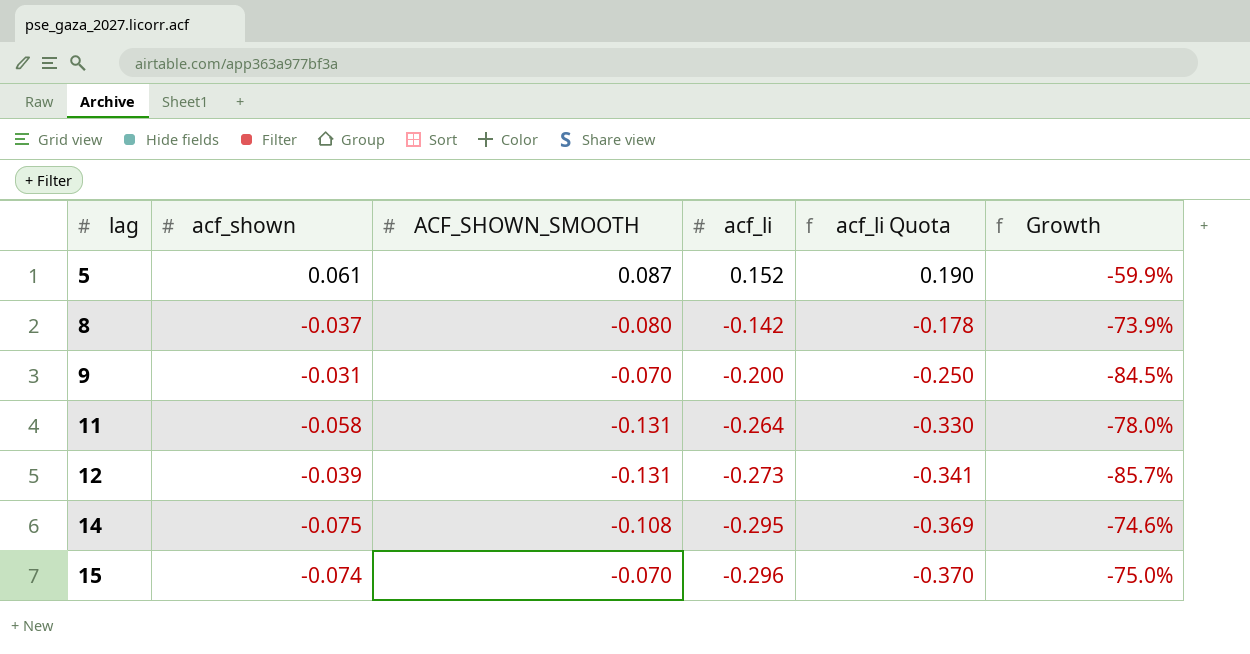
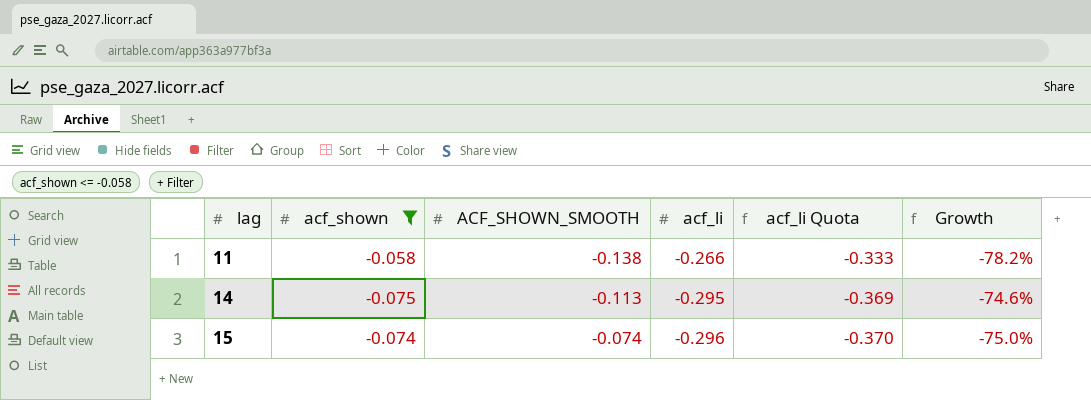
filter: none -> acf_shown <= -0.058
11 | ACF_SHOWN_SMOOTH: -0.131 -> -0.138
11 | acf_li: -0.264 -> -0.266
11 | acf_li Quota: -0.330 -> -0.333
11 | Growth: -78.0% -> -78.2%
14 | ACF_SHOWN_SMOOTH: -0.108 -> -0.113
15 | ACF_SHOWN_SMOOTH: -0.070 -> -0.074

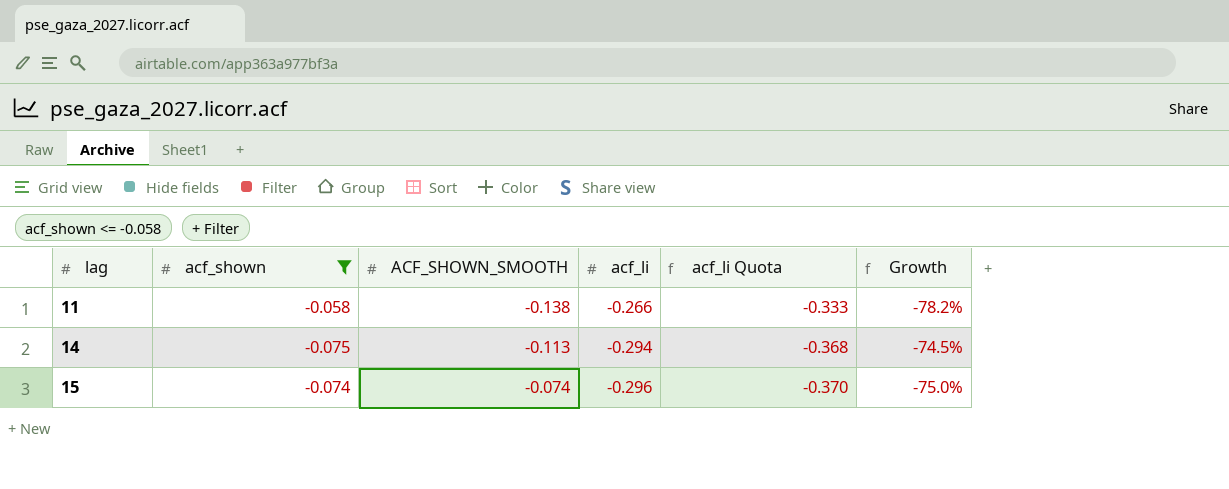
14 | acf_li: -0.295 -> -0.294
14 | acf_li Quota: -0.369 -> -0.368
14 | Growth: -74.6% -> -74.5%

